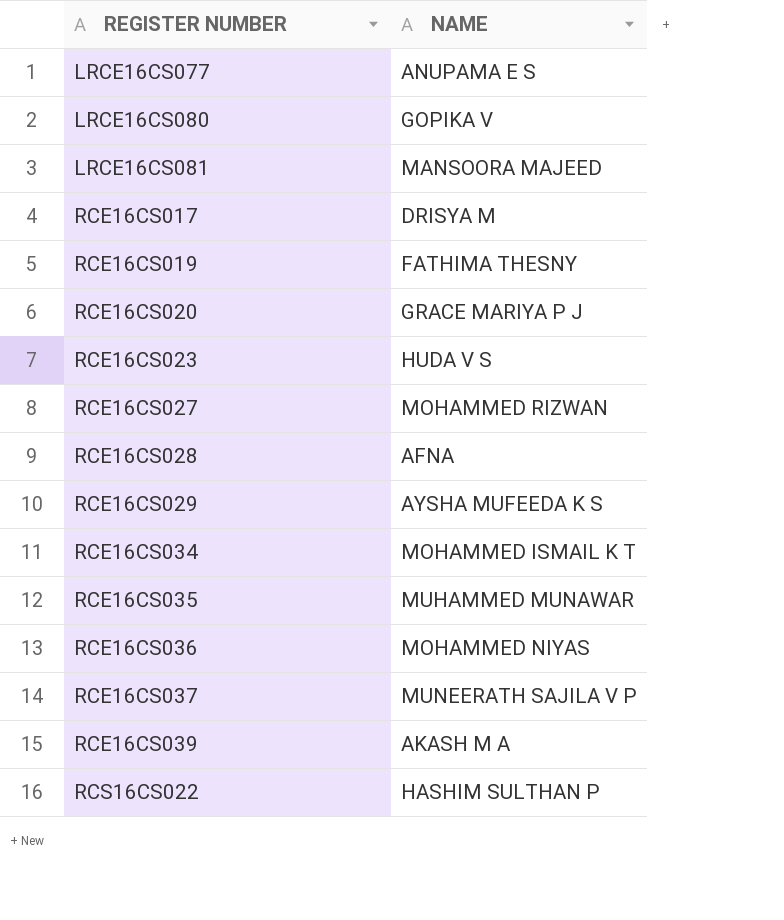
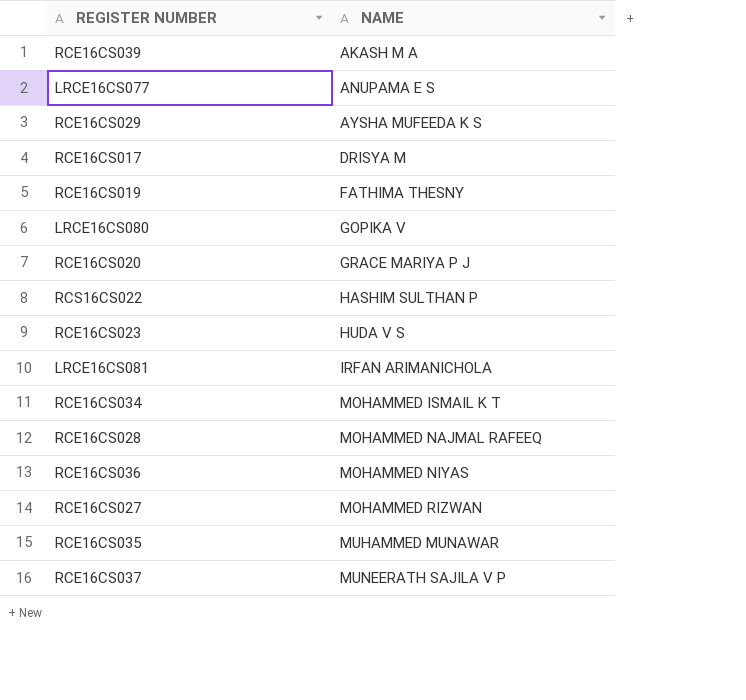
row order: REGISTER NUMBER ascending -> NAME ascending
LRCE16CS081 | NAME: MANSOORA MAJEED -> IRFAN ARIMANICHOLA
RCE16CS028 | NAME: AFNA -> MOHAMMED NAJMAL RAFEEQ

